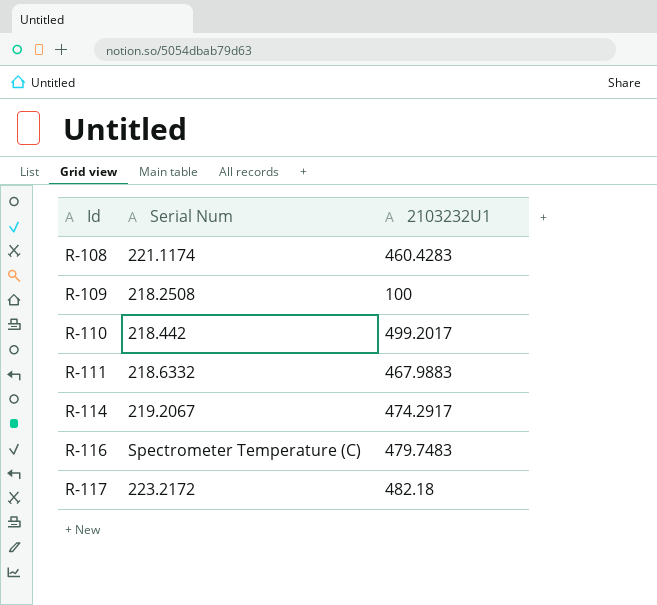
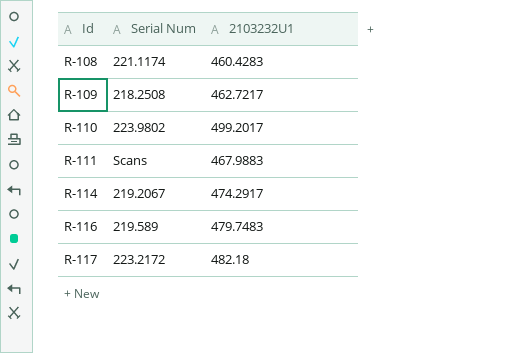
R-109 | 2103232U1: 100 -> 462.7217
R-110 | Serial Num: 218.442 -> 223.9802
R-111 | Serial Num: 218.6332 -> Scans
R-116 | Serial Num: Spectrometer Temperature (C) -> 219.589

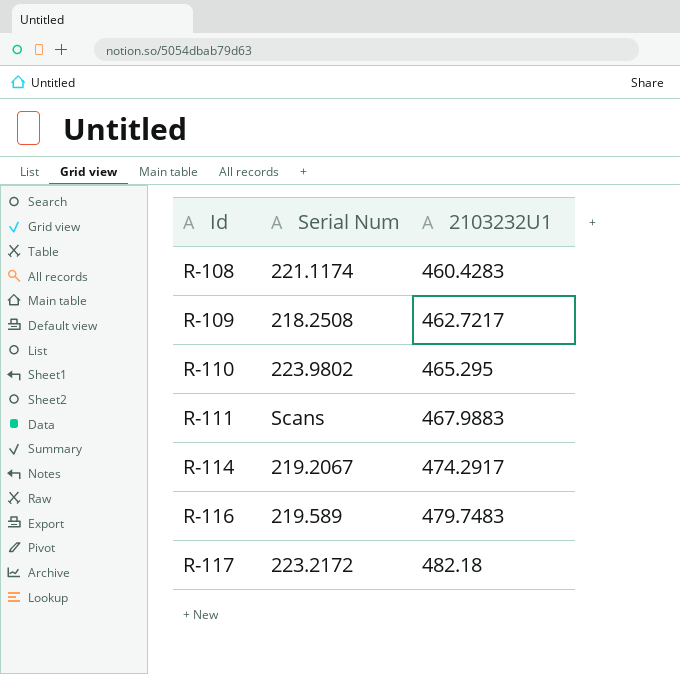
R-110 | 2103232U1: 499.2017 -> 465.295

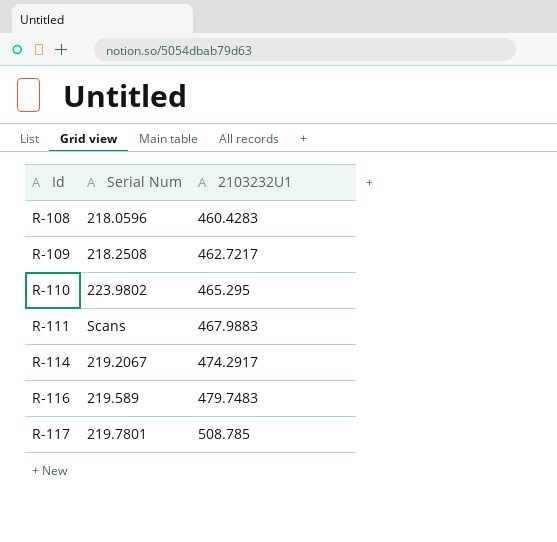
R-108 | Serial Num: 221.1174 -> 218.0596
R-117 | Serial Num: 223.2172 -> 219.7801
R-117 | 2103232U1: 482.18 -> 508.785

